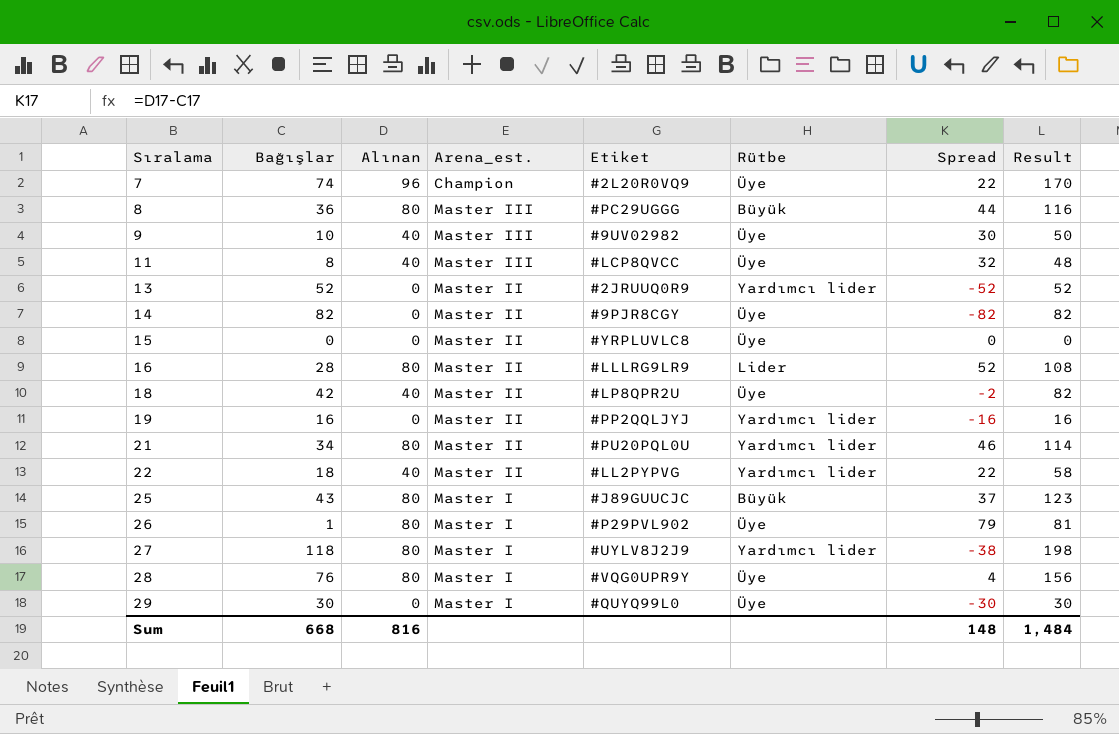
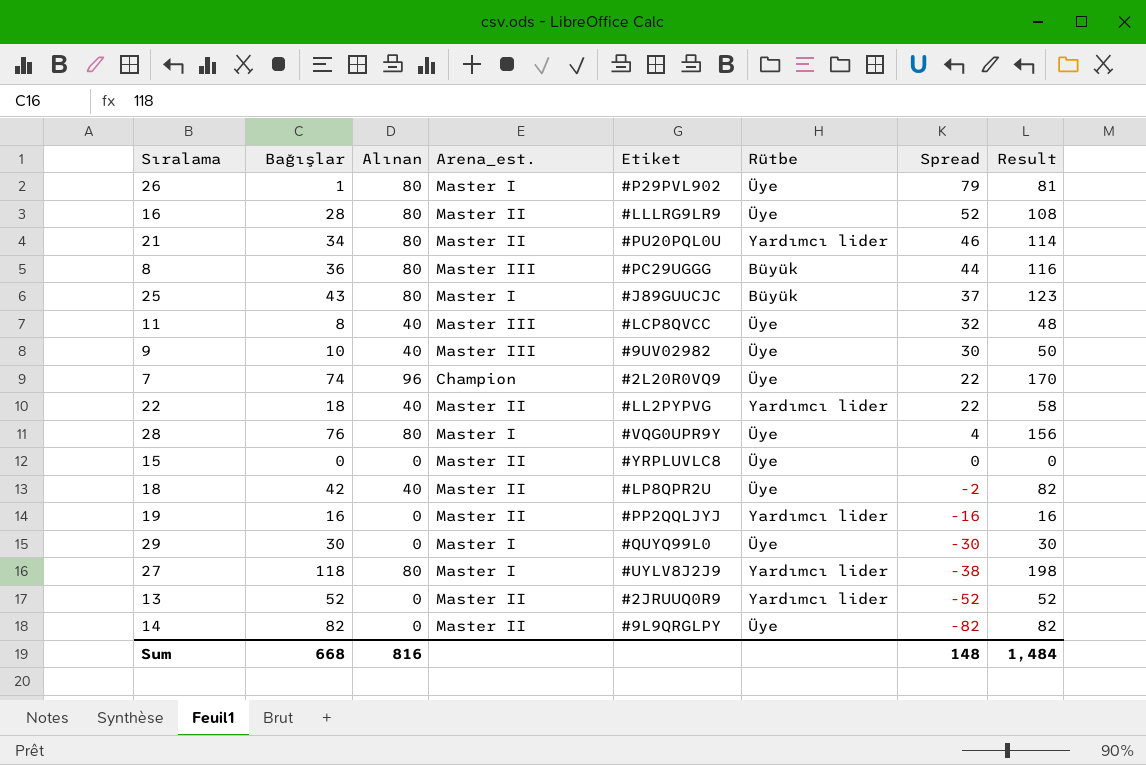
row order: Sıralama ascending -> Spread descending
16 | Rütbe: Lider -> Üye
14 | Etiket: #9PJR8CGY -> #9L9QRGLPY

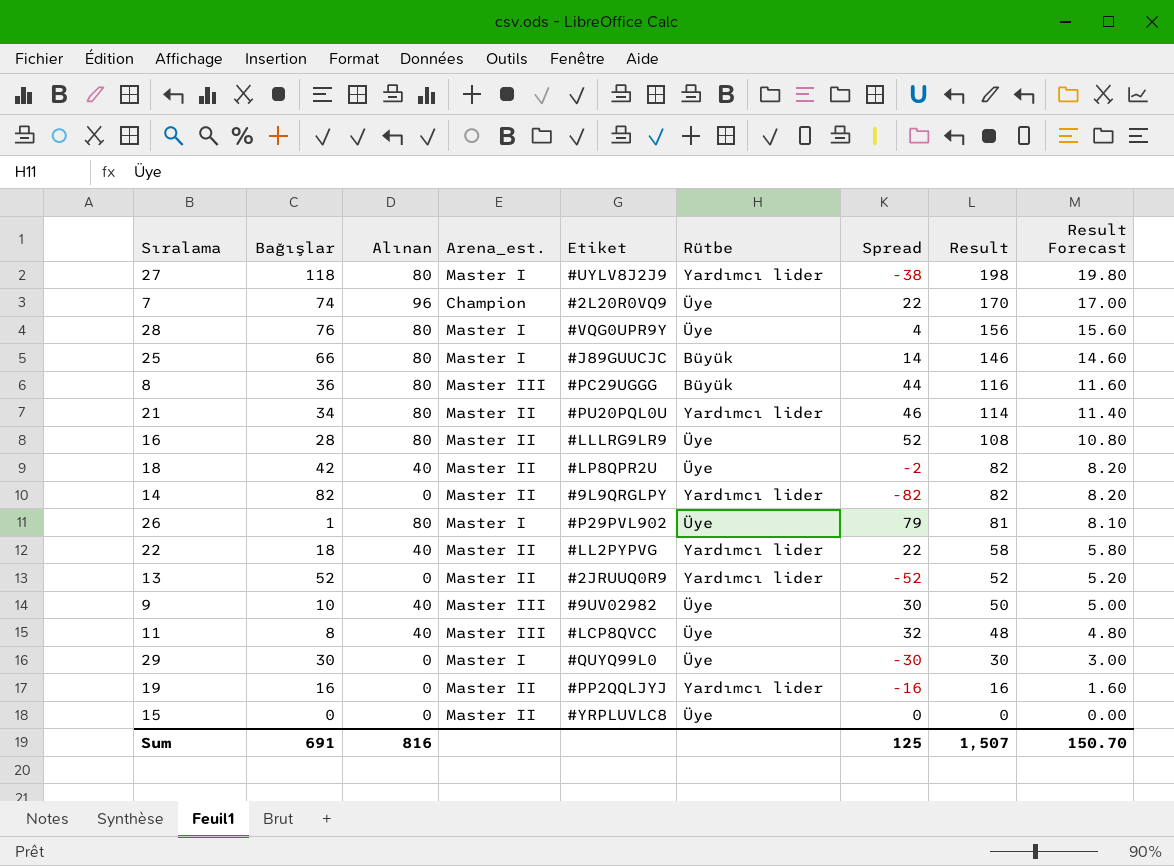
row order: Spread descending -> Result descending
column Result Forecast | formula: none -> [Result] * 0.1
25 | Bağışlar: 43 -> 66
25 | Spread: 37 -> 14
25 | Result: 123 -> 146
14 | Rütbe: Üye -> Yardımcı lider
Sum | Bağışlar: 668 -> 691
Sum | Spread: 148 -> 125
Sum | Result: 1,484 -> 1,507

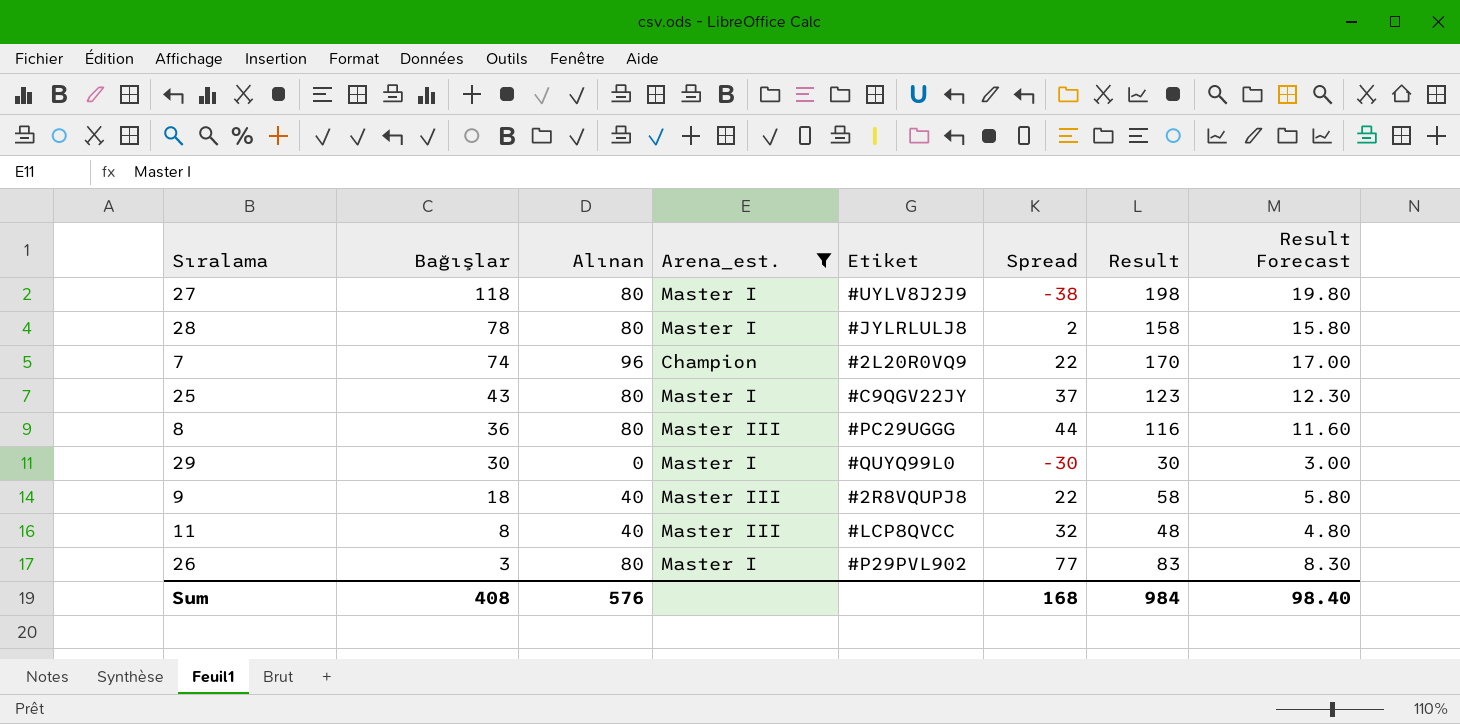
filter: none -> Arena_est. != Master II
row order: Result descending -> Bağışlar descending
column Rütbe | position: 6 -> none
28 | Bağışlar: 76 -> 78
28 | Etiket: #VQG0UPR9Y -> #JYLRLULJ8
28 | Spread: 4 -> 2
28 | Result: 156 -> 158
28 | Result Forecast: 15.60 -> 15.80
25 | Bağışlar: 66 -> 43
25 | Etiket: #J89GUUCJC -> #C9QGV22JY
25 | Spread: 14 -> 37
25 | Result: 146 -> 123
25 | Result Forecast: 14.60 -> 12.30
9 | Bağışlar: 10 -> 18
9 | Etiket: #9UV02982 -> #2R8VQUPJ8
9 | Spread: 30 -> 22
9 | Result: 50 -> 58
9 | Result Forecast: 5.00 -> 5.80
26 | Bağışlar: 1 -> 3
26 | Spread: 79 -> 77
26 | Result: 81 -> 83
26 | Result Forecast: 8.10 -> 8.30
Sum | Bağışlar: 691 -> 408
Sum | Alınan: 816 -> 576
Sum | Spread: 125 -> 168
Sum | Result: 1,507 -> 984
Sum | Result Forecast: 150.70 -> 98.40

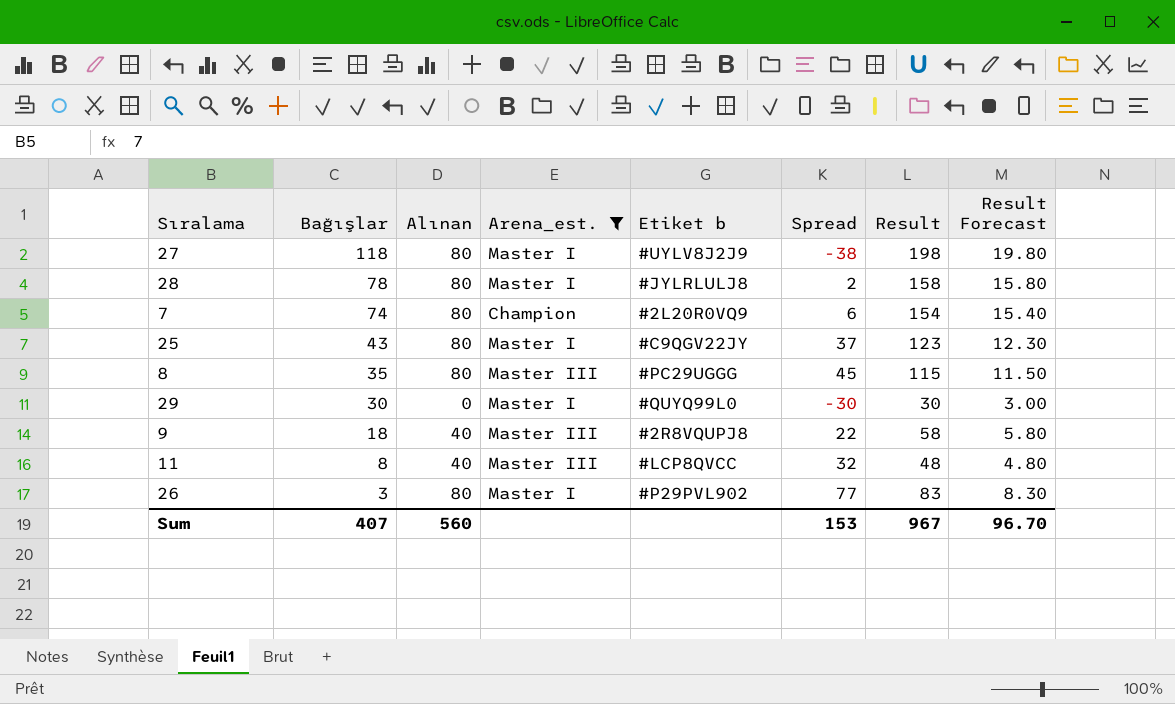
column name: Etiket -> Etiket b
7 | Alınan: 96 -> 80
7 | Spread: 22 -> 6
7 | Result: 170 -> 154
7 | Result Forecast: 17.00 -> 15.40
8 | Bağışlar: 36 -> 35
8 | Spread: 44 -> 45
8 | Result: 116 -> 115
8 | Result Forecast: 11.60 -> 11.50
Sum | Bağışlar: 408 -> 407
Sum | Alınan: 576 -> 560
Sum | Spread: 168 -> 153
Sum | Result: 984 -> 967
Sum | Result Forecast: 98.40 -> 96.70

